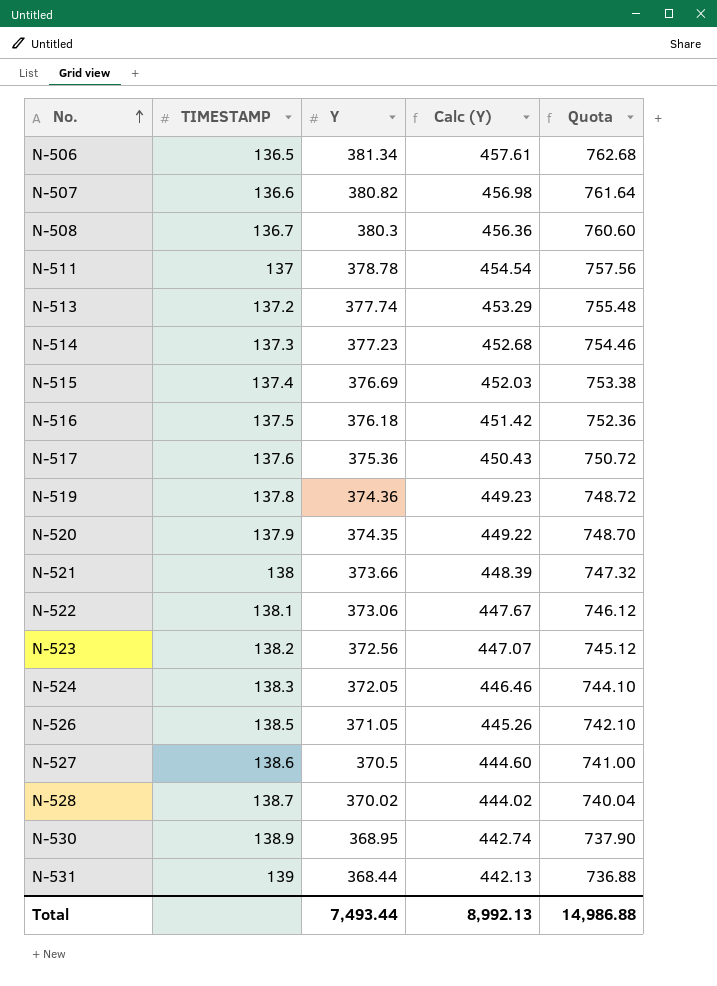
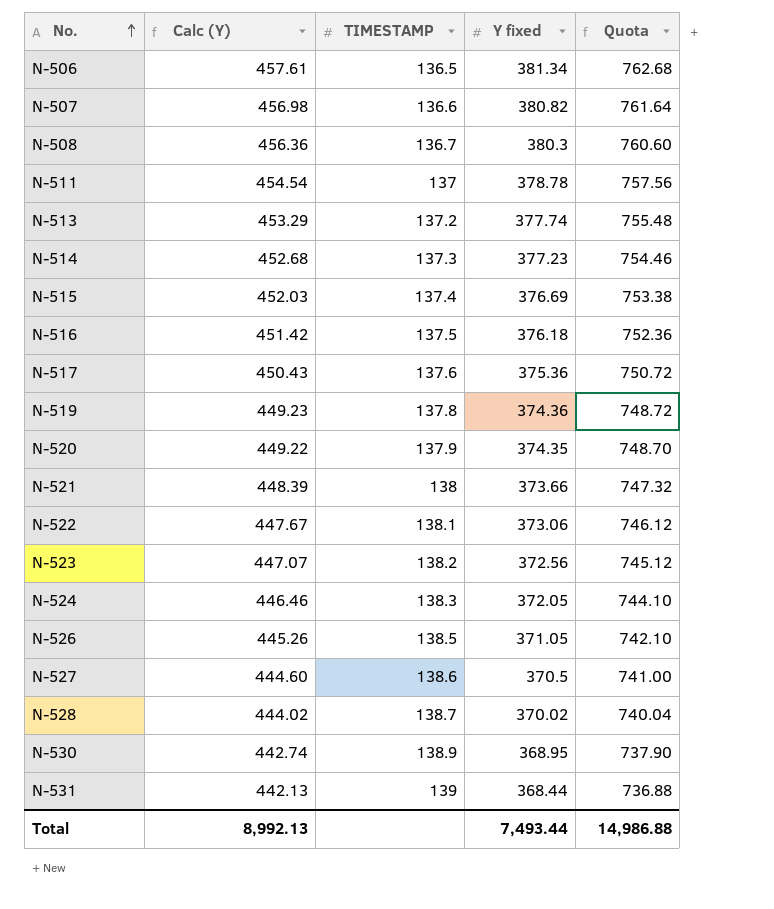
column Calc (Y) | position: 4 -> 2
column name: Y -> Y fixed

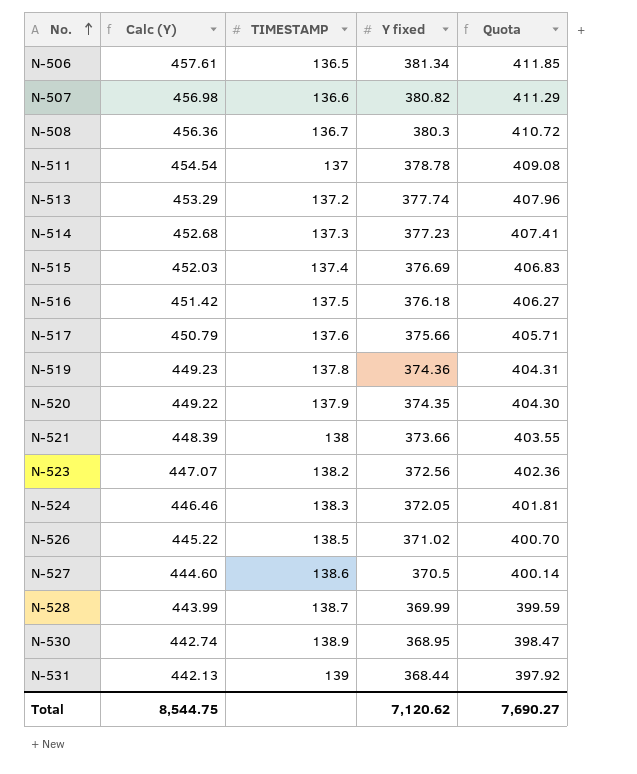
column Quota | formula: [Y fixed] * 2 -> [Y fixed] * 1.08
row N-522: 447.67 | 138.1 | 373.06 | 746.12 -> none
N-517 | Calc (Y): 450.43 -> 450.79
N-517 | Y fixed: 375.36 -> 375.66
N-526 | Calc (Y): 445.26 -> 445.22
N-526 | Y fixed: 371.05 -> 371.02
N-528 | Calc (Y): 444.02 -> 443.99
N-528 | Y fixed: 370.02 -> 369.99
Total | Calc (Y): 8,992.13 -> 8,544.75
Total | Y fixed: 7,493.44 -> 7,120.62
Total | Quota: 14,986.88 -> 7,690.27

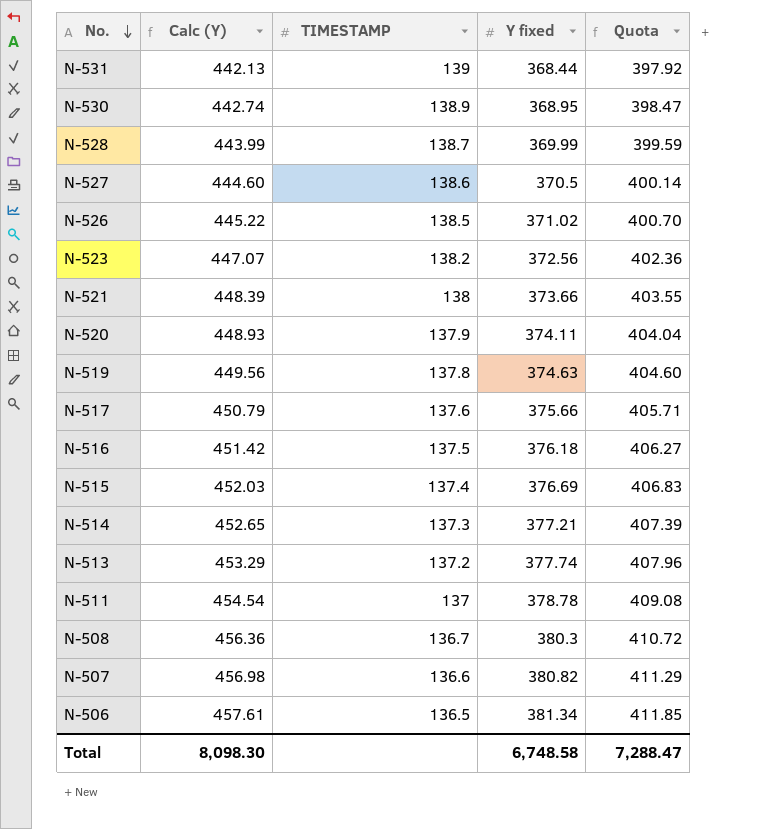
row order: No. ascending -> No. descending
row N-524: 446.46 | 138.3 | 372.05 | 401.81 -> none
N-520 | Calc (Y): 449.22 -> 448.93
N-520 | Y fixed: 374.35 -> 374.11
N-520 | Quota: 404.30 -> 404.04
N-519 | Calc (Y): 449.23 -> 449.56
N-519 | Y fixed: 374.36 -> 374.63
N-519 | Quota: 404.31 -> 404.60
N-514 | Calc (Y): 452.68 -> 452.65
N-514 | Y fixed: 377.23 -> 377.21
N-514 | Quota: 407.41 -> 407.39
Total | Calc (Y): 8,544.75 -> 8,098.30
Total | Y fixed: 7,120.62 -> 6,748.58
Total | Quota: 7,690.27 -> 7,288.47

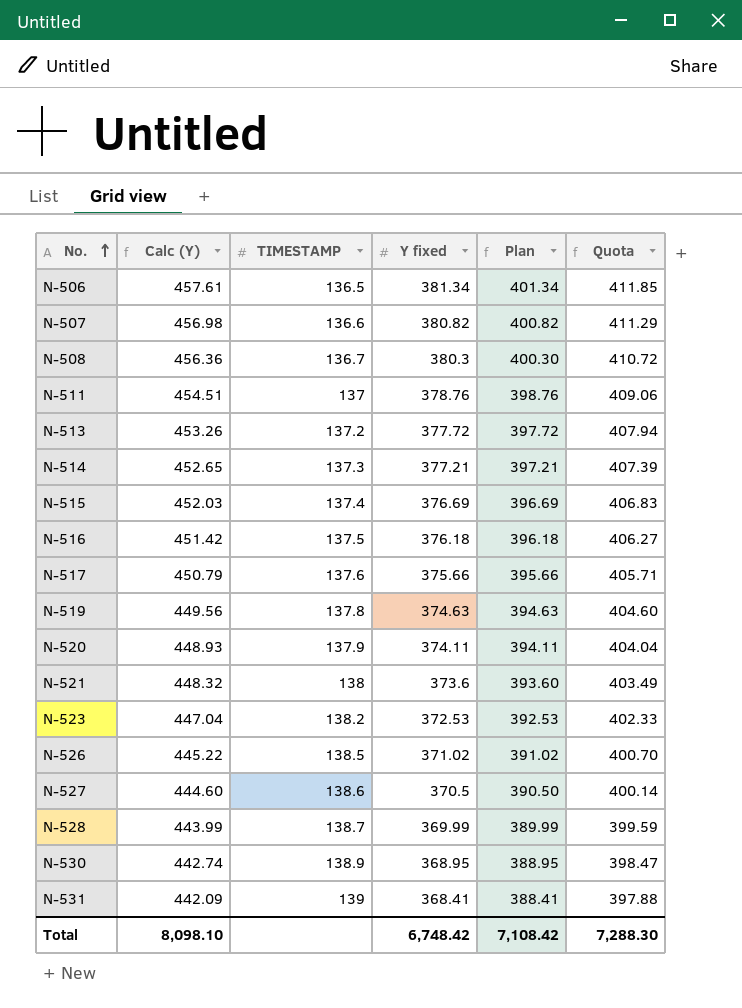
row order: No. descending -> No. ascending
column Plan | formula: none -> [Y fixed] + 20
N-511 | Calc (Y): 454.54 -> 454.51
N-511 | Y fixed: 378.78 -> 378.76
N-511 | Quota: 409.08 -> 409.06
N-513 | Calc (Y): 453.29 -> 453.26
N-513 | Y fixed: 377.74 -> 377.72
N-513 | Quota: 407.96 -> 407.94
N-521 | Calc (Y): 448.39 -> 448.32
N-521 | Y fixed: 373.66 -> 373.6
N-521 | Quota: 403.55 -> 403.49
N-523 | Calc (Y): 447.07 -> 447.04
N-523 | Y fixed: 372.56 -> 372.53
N-523 | Quota: 402.36 -> 402.33
N-531 | Calc (Y): 442.13 -> 442.09
N-531 | Y fixed: 368.44 -> 368.41
N-531 | Quota: 397.92 -> 397.88
Total | Calc (Y): 8,098.30 -> 8,098.10
Total | Y fixed: 6,748.58 -> 6,748.42
Total | Quota: 7,288.47 -> 7,288.30

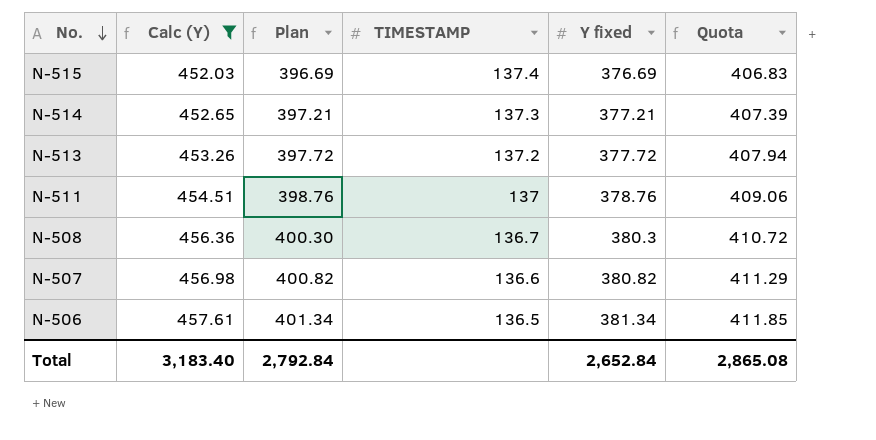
filter: none -> Calc (Y) >= 452.03
row order: No. ascending -> No. descending
column Plan | position: 5 -> 3
Total | Calc (Y): 8,098.10 -> 3,183.40
Total | Plan: 7,108.42 -> 2,792.84
Total | Y fixed: 6,748.42 -> 2,652.84
Total | Quota: 7,288.30 -> 2,865.08

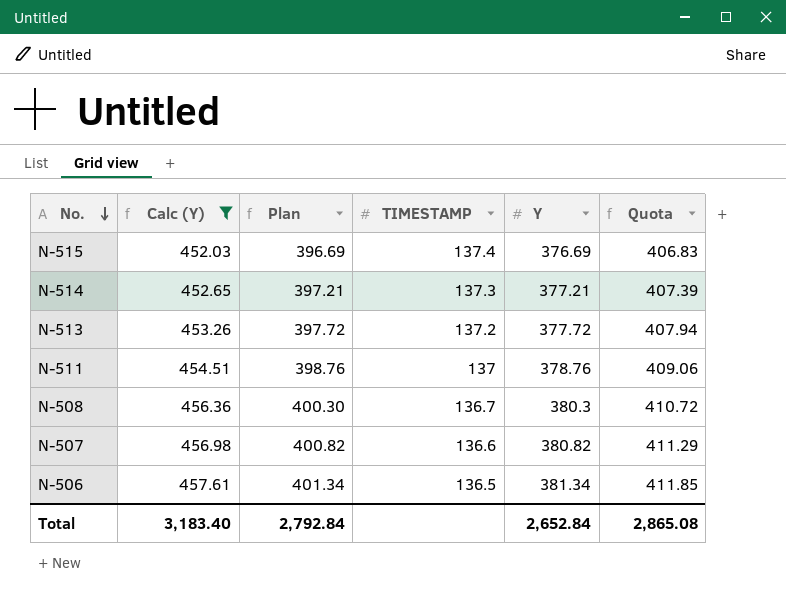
column name: Y fixed -> Y

